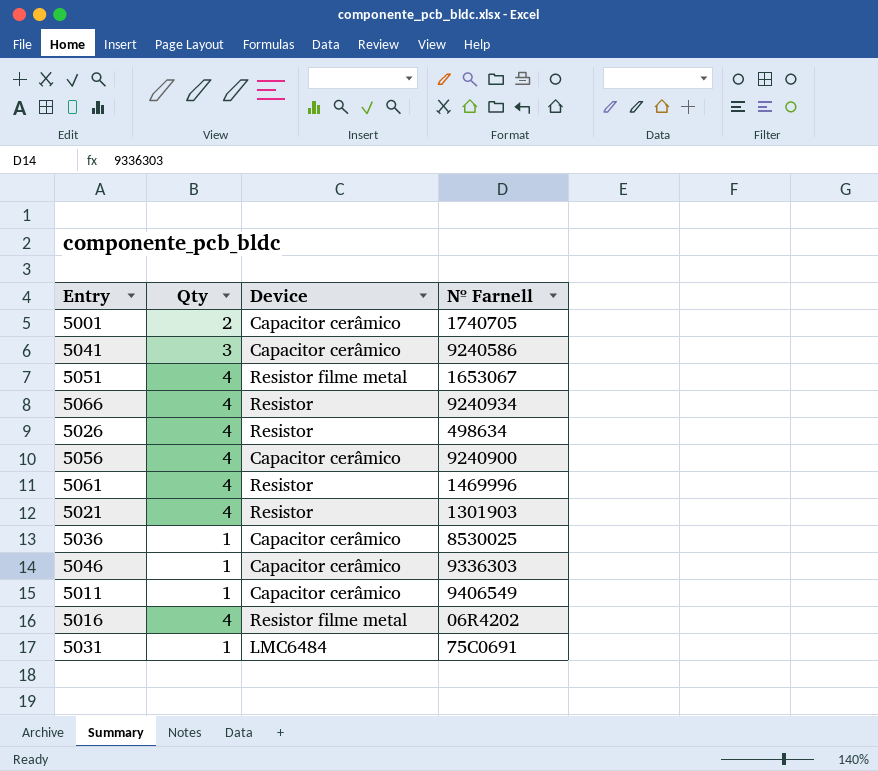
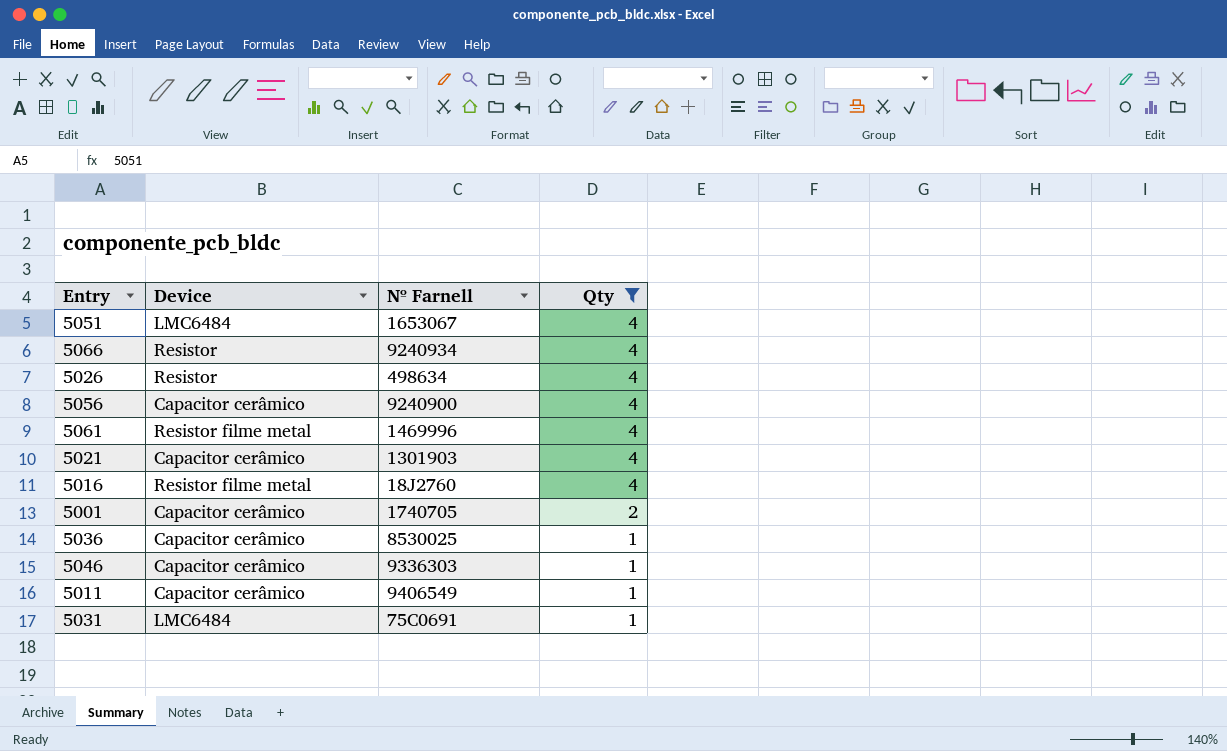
filter: none -> Qty != 3
row order: none -> Qty descending
column Qty | position: 2 -> 4
5051 | Device: Resistor filme metal -> LMC6484
5061 | Device: Resistor -> Resistor filme metal
5021 | Device: Resistor -> Capacitor cerâmico
5016 | Nº Farnell: 06R4202 -> 18J2760

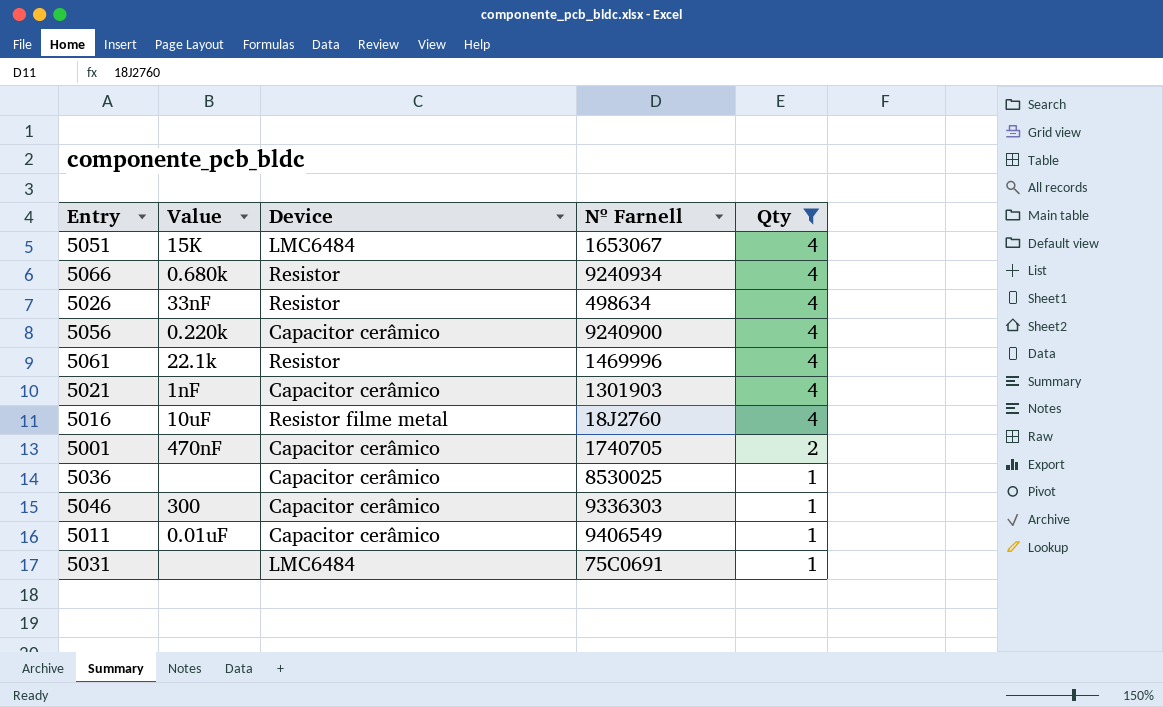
column Value | position: none -> 2
5061 | Device: Resistor filme metal -> Resistor

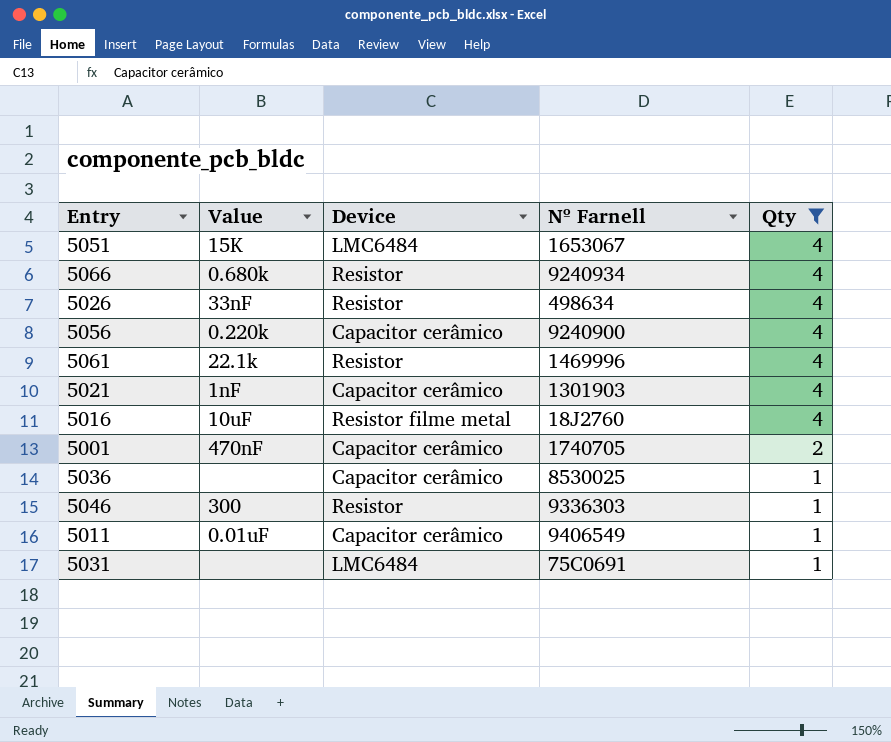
5046 | Device: Capacitor cerâmico -> Resistor

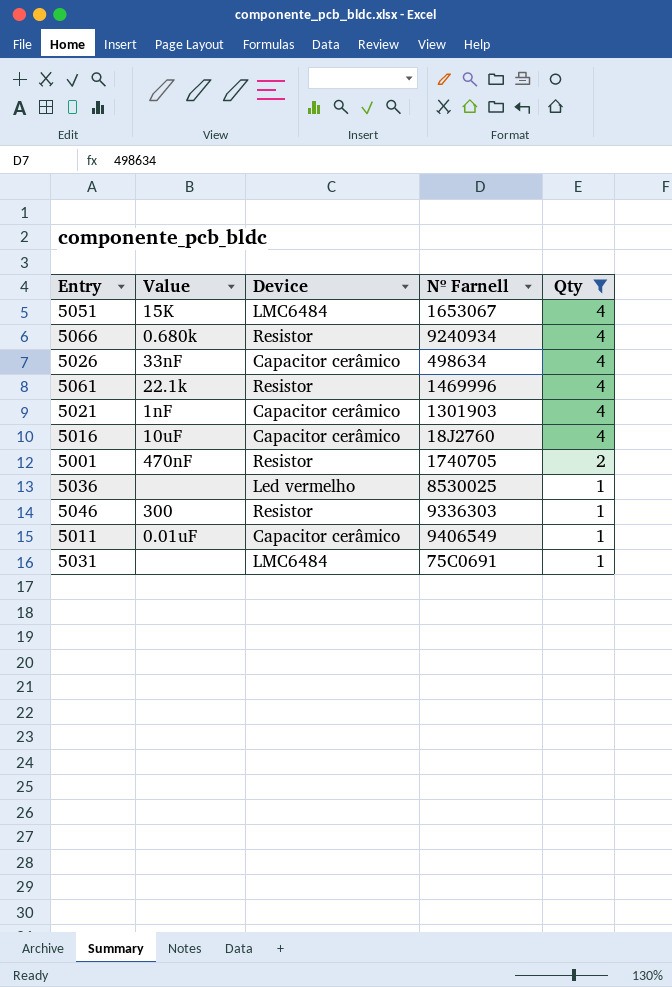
row 5056: 0.220k | Capacitor cerâmico | 9240900 | 4 -> none
5026 | Device: Resistor -> Capacitor cerâmico
5016 | Device: Resistor filme metal -> Capacitor cerâmico
5001 | Device: Capacitor cerâmico -> Resistor
5036 | Device: Capacitor cerâmico -> Led vermelho

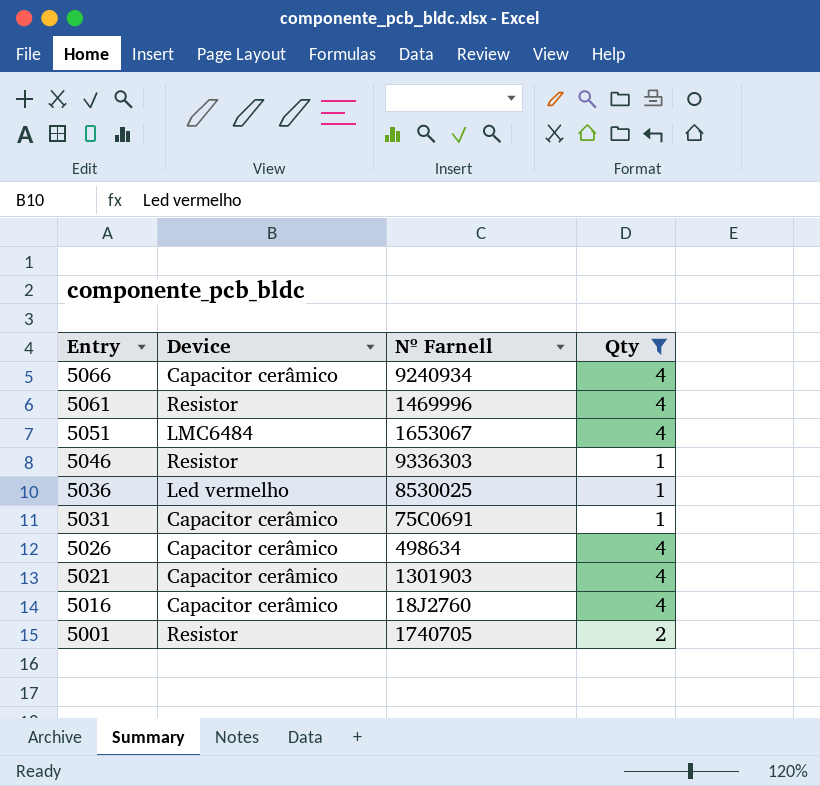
row order: Qty descending -> Entry descending
column Value | position: 2 -> none
row 5011: 0.01uF | Capacitor cerâmico | 9406549 | 1 -> none
5066 | Device: Resistor -> Capacitor cerâmico
5031 | Device: LMC6484 -> Capacitor cerâmico

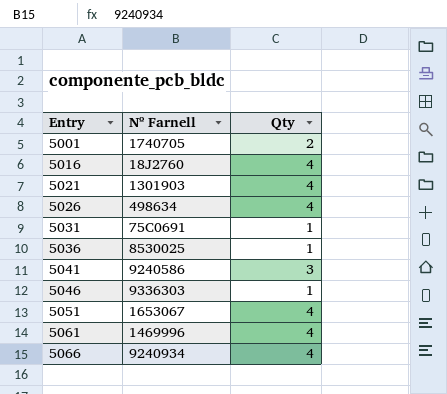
filter: Qty != 3 -> none
row order: Entry descending -> Entry ascending
column Device | position: 2 -> none

